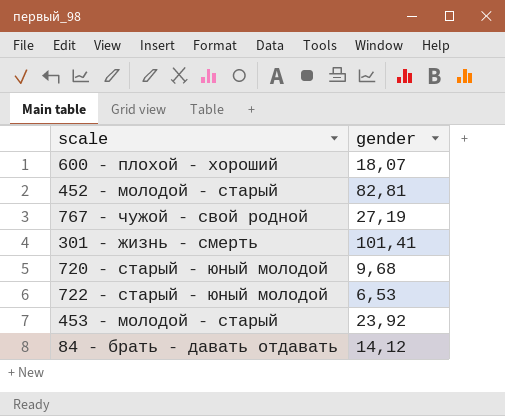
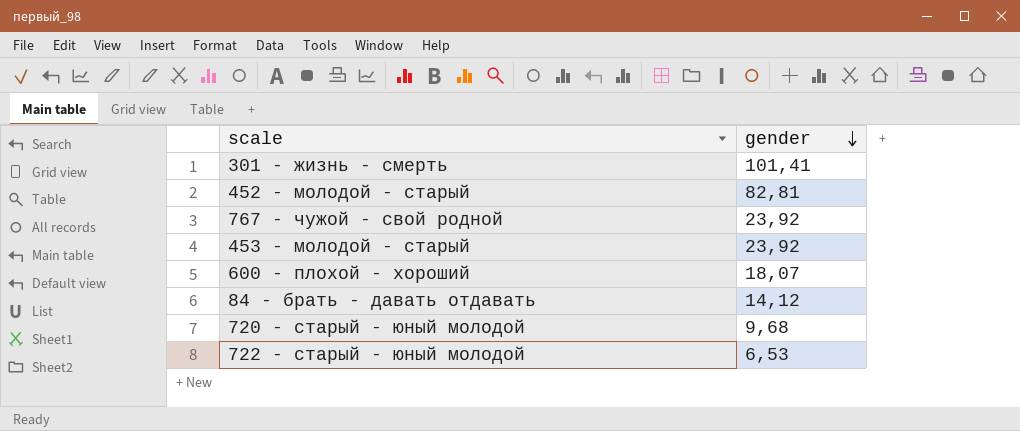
row order: none -> gender descending
767 - чужой - свой родной | gender: 27,19 -> 23,92

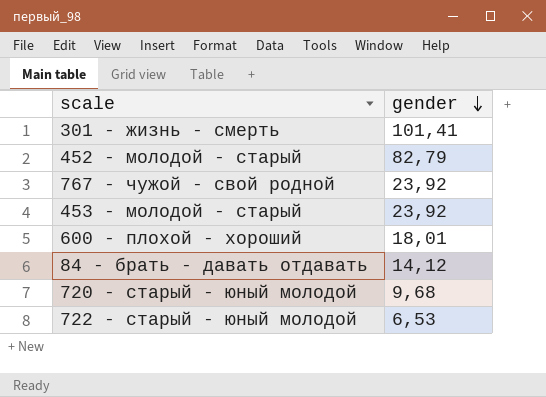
452 - молодой - старый | gender: 82,81 -> 82,79
600 - плохой - хороший | gender: 18,07 -> 18,01

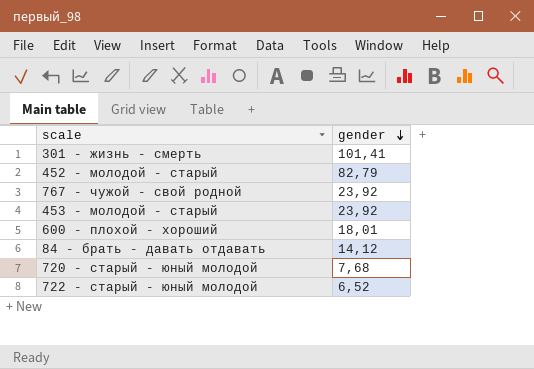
720 - старый - юный молодой | gender: 9,68 -> 7,68
722 - старый - юный молодой | gender: 6,53 -> 6,52

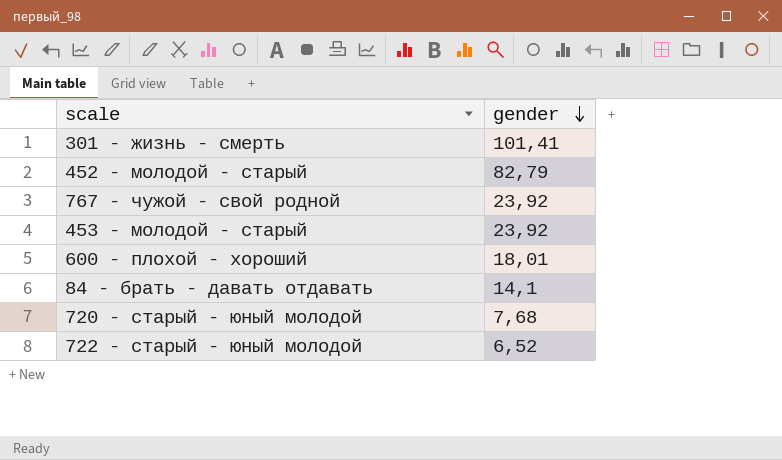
84 - брать - давать отдавать | gender: 14,12 -> 14,1

